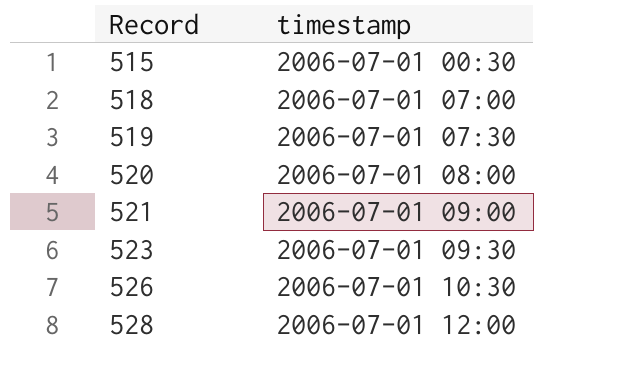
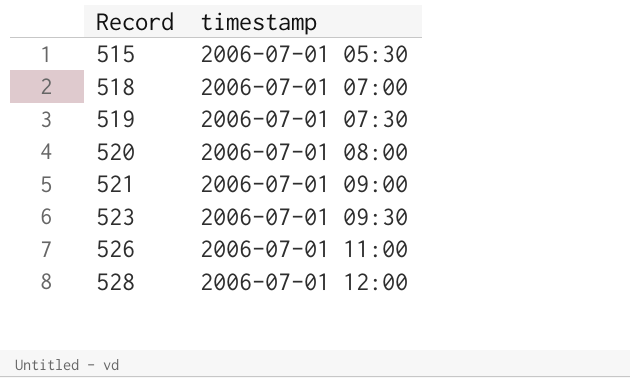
515 | timestamp: 2006-07-01 00:30 -> 2006-07-01 05:30
526 | timestamp: 2006-07-01 10:30 -> 2006-07-01 11:00

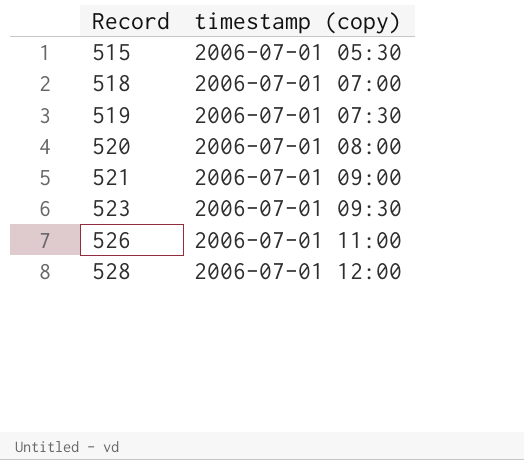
column name: timestamp -> timestamp (copy)

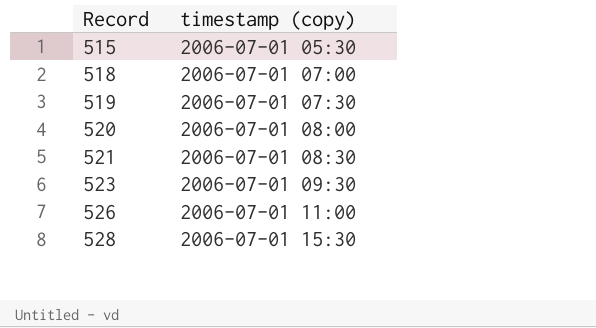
521 | timestamp (copy): 2006-07-01 09:00 -> 2006-07-01 08:30
528 | timestamp (copy): 2006-07-01 12:00 -> 2006-07-01 15:30

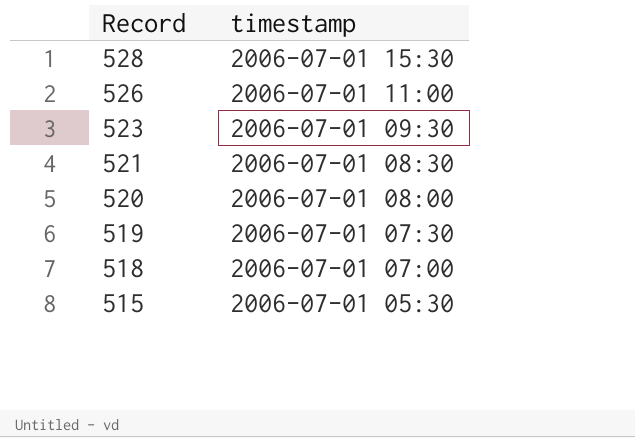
row order: Record ascending -> Record descending
column name: timestamp (copy) -> timestamp

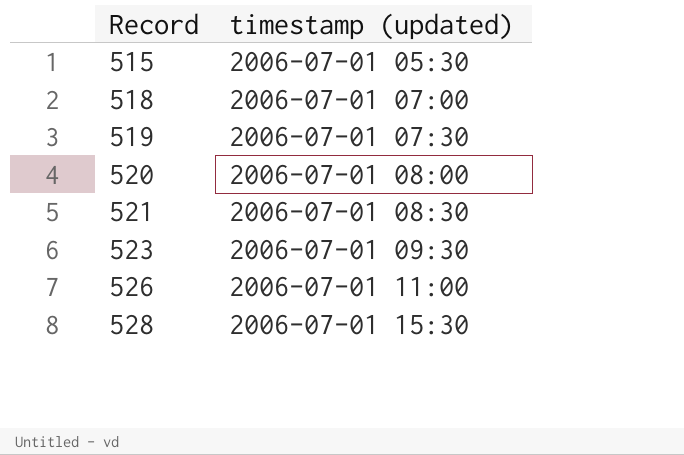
row order: Record descending -> Record ascending
column name: timestamp -> timestamp (updated)

